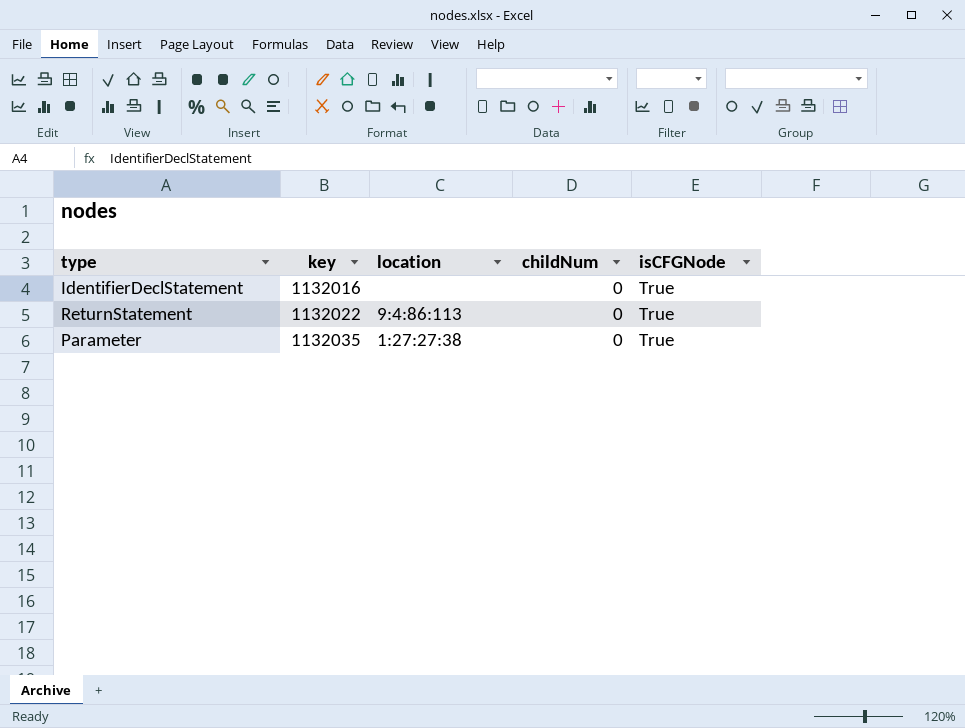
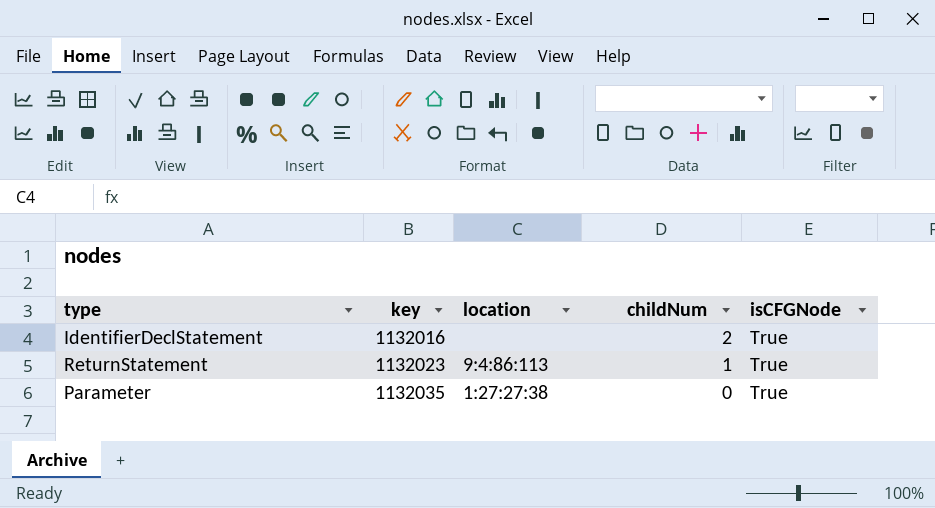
IdentifierDeclStatement | childNum: 0 -> 2
ReturnStatement | key: 1132022 -> 1132023
ReturnStatement | childNum: 0 -> 1

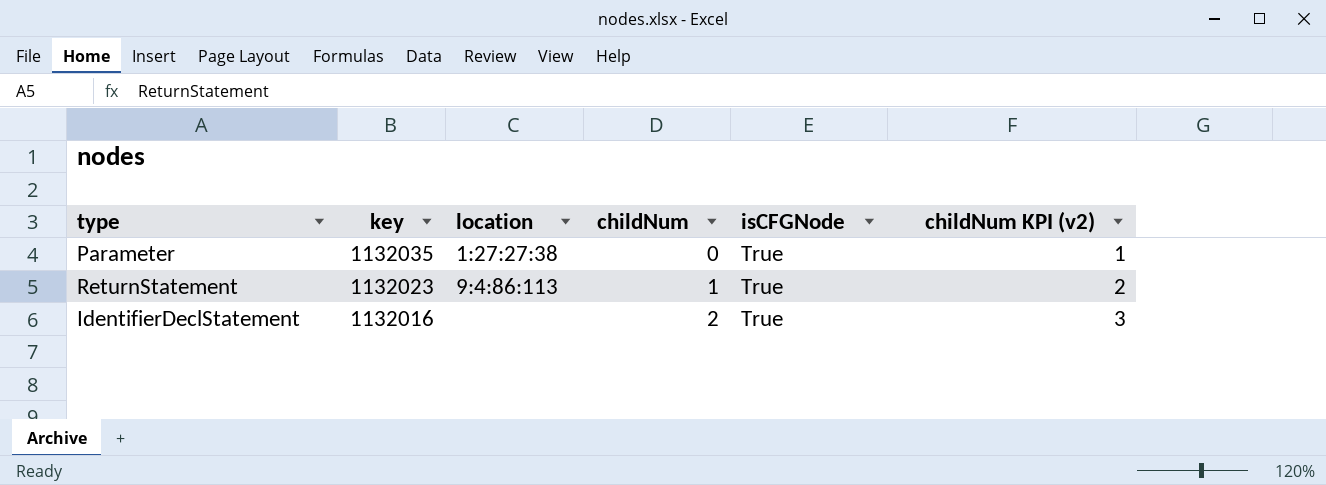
row order: key ascending -> key descending
column childNum KPI (v2) | formula: none -> [childNum] + 1

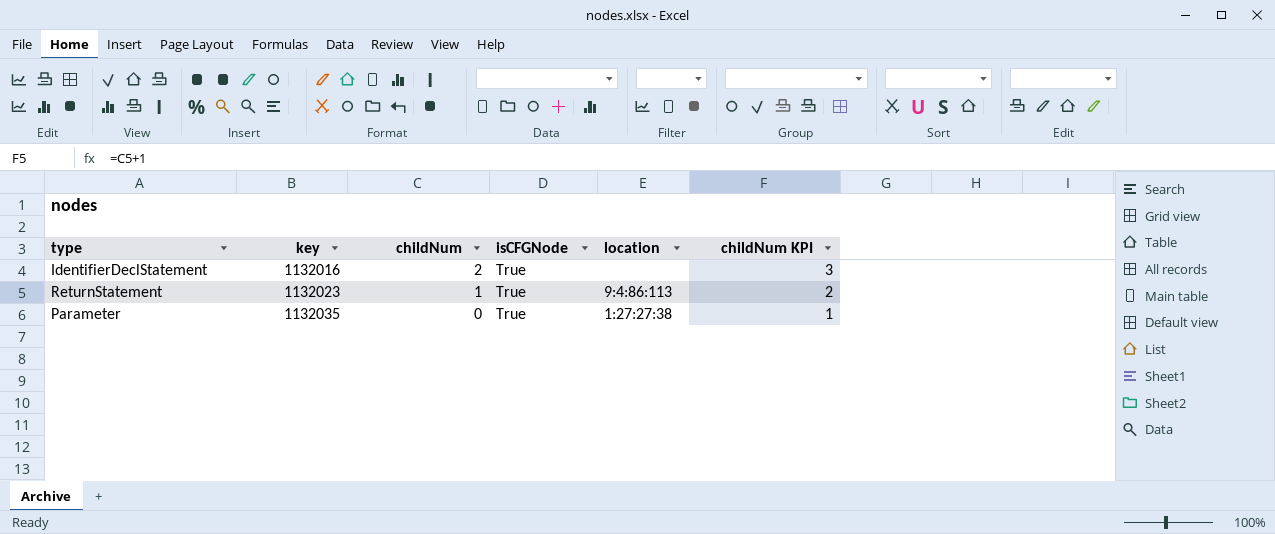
row order: key descending -> key ascending
column location | position: 3 -> 5
column name: childNum KPI (v2) -> childNum KPI

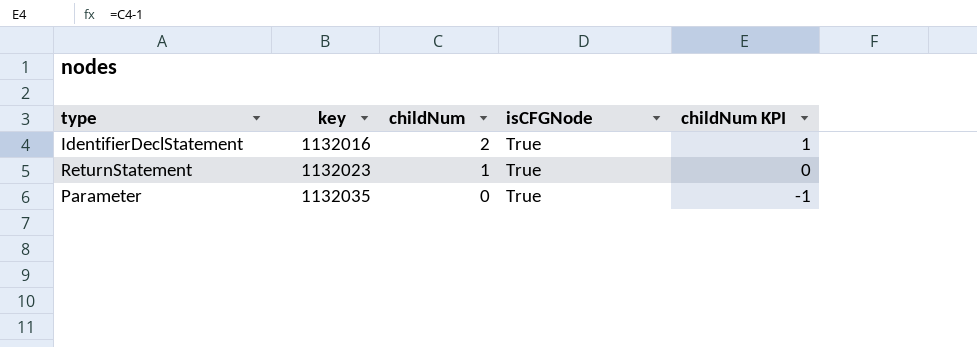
column location | position: 5 -> none
column childNum KPI | formula: [childNum] + 1 -> [childNum] - 1

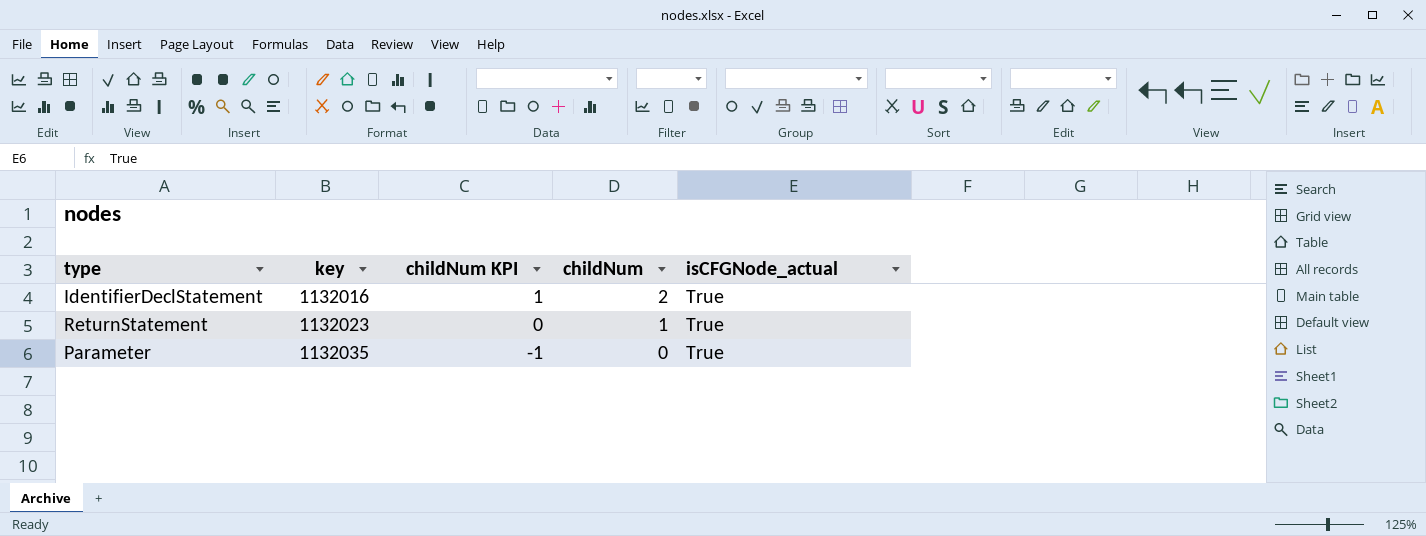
column childNum KPI | position: 5 -> 3
column name: isCFGNode -> isCFGNode_actual

